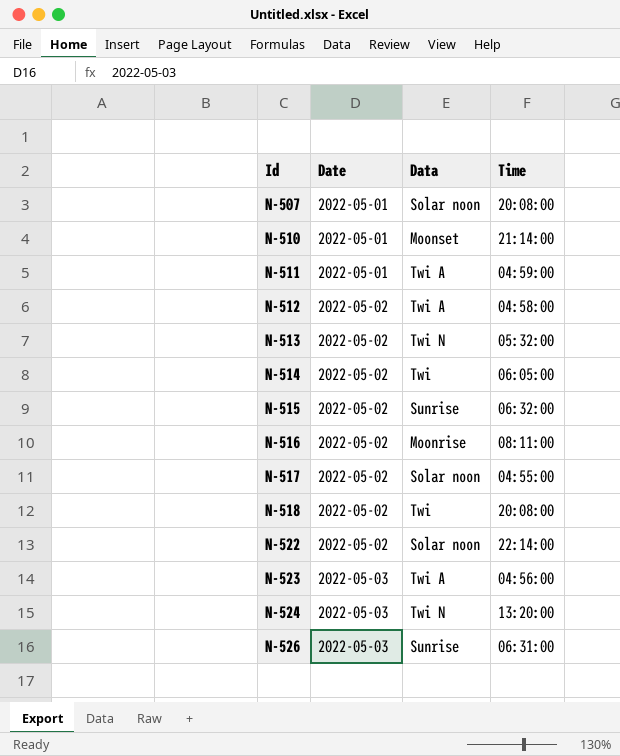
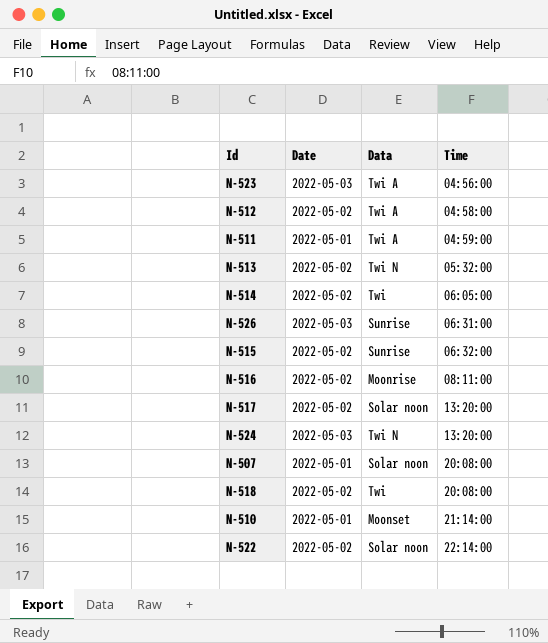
row order: Id ascending -> Time ascending
N-517 | Time: 04:55:00 -> 13:20:00

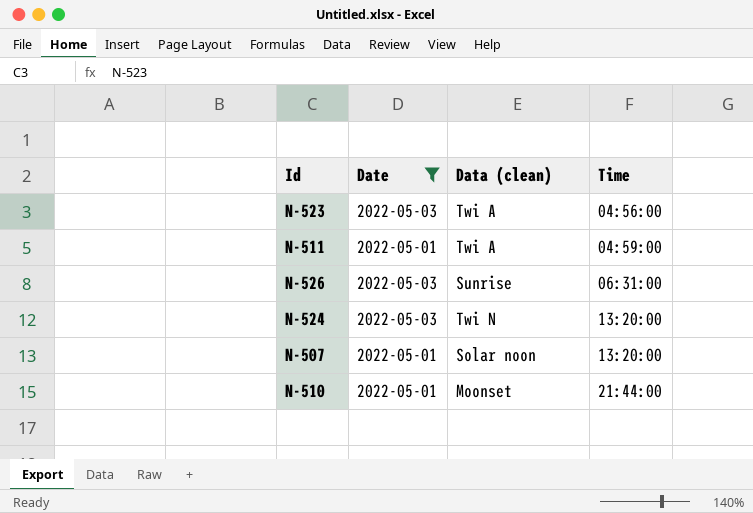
filter: none -> Date != 2022-05-02
column name: Data -> Data (clean)
N-507 | Time: 20:08:00 -> 13:20:00
N-510 | Time: 21:14:00 -> 21:44:00

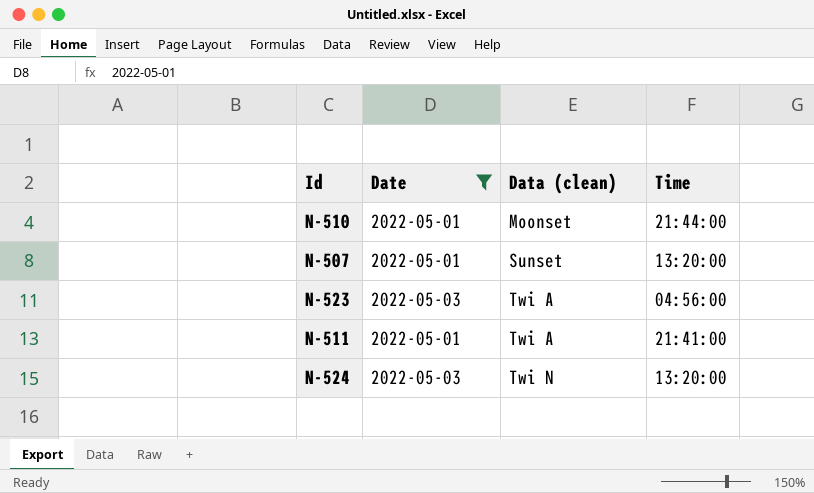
row order: Time ascending -> Data (clean) ascending
row N-526: 2022-05-03 | Sunrise | 06:31:00 -> none
N-507 | Data (clean): Solar noon -> Sunset
N-511 | Time: 04:59:00 -> 21:41:00

